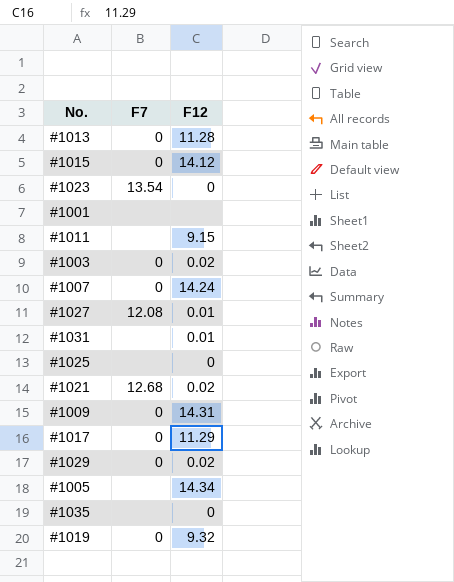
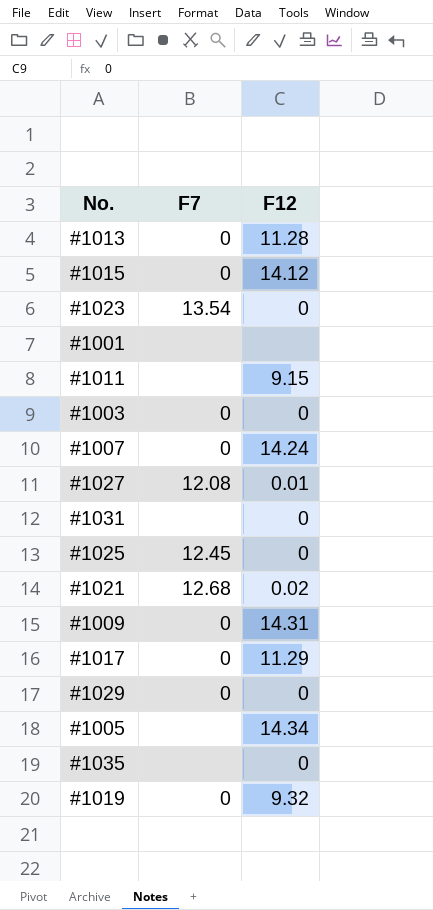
#1003 | F12: 0.02 -> 0
#1031 | F12: 0.01 -> 0
#1025 | F7: none -> 12.45
#1029 | F12: 0.02 -> 0

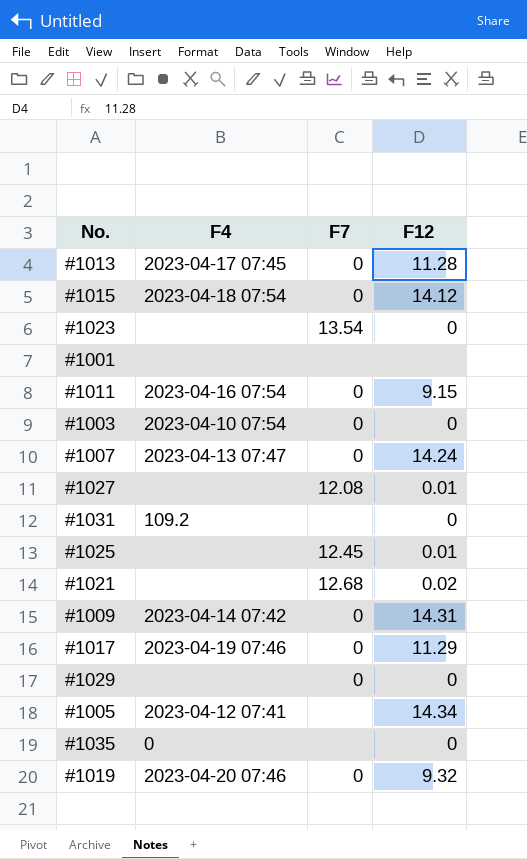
column F4 | position: none -> 2
#1011 | F7: none -> 0
#1025 | F12: 0 -> 0.01

